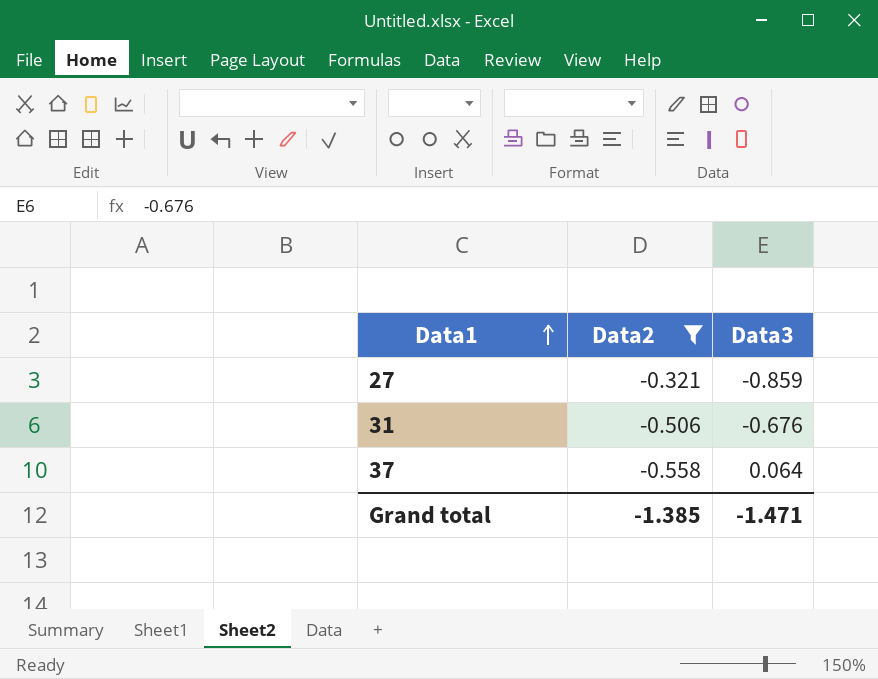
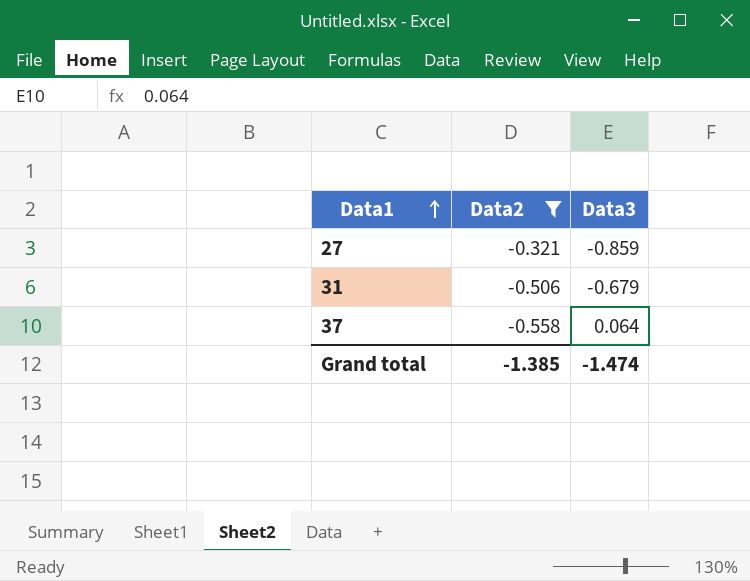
31 | Data3: -0.676 -> -0.679
Grand total | Data3: -1.471 -> -1.474

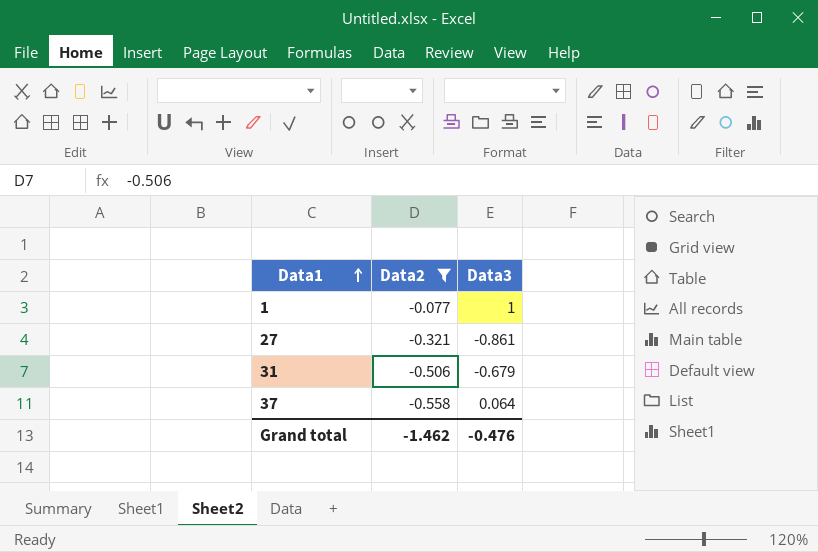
row 1: none -> -0.077 | 1
27 | Data3: -0.859 -> -0.861
Grand total | Data2: -1.385 -> -1.462
Grand total | Data3: -1.474 -> -0.476

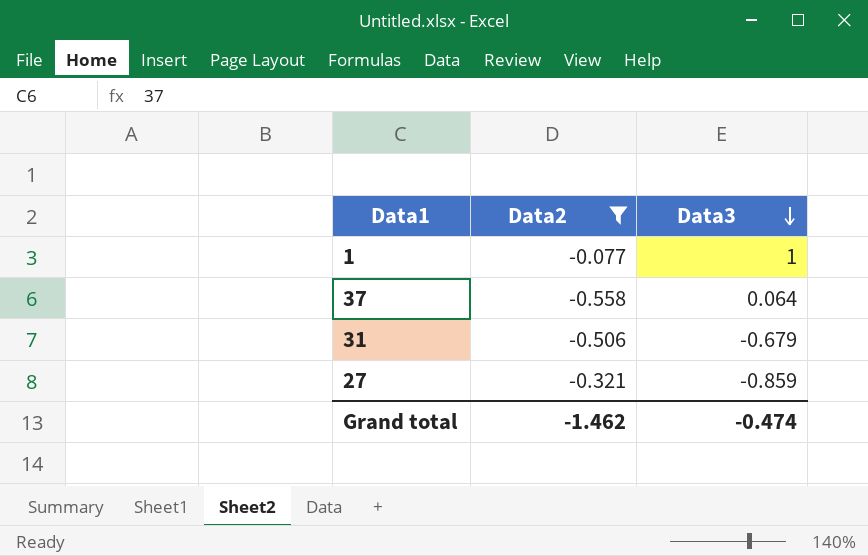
row order: Data1 ascending -> Data3 descending
27 | Data3: -0.861 -> -0.859
Grand total | Data3: -0.476 -> -0.474

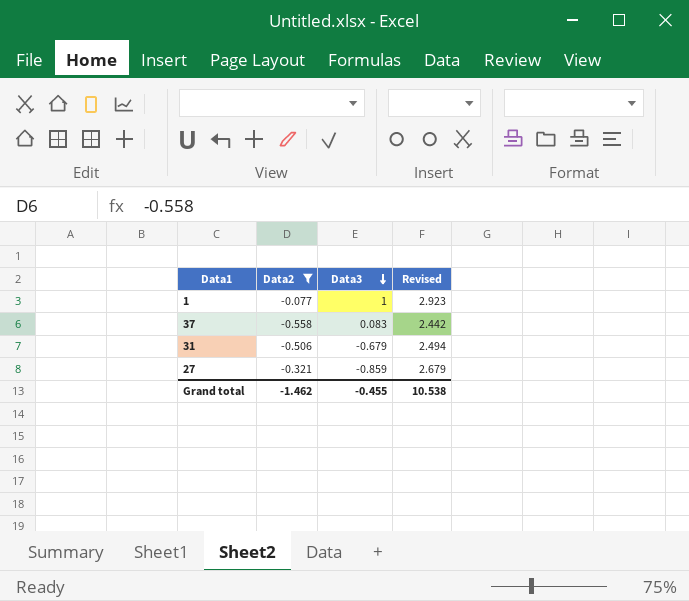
column Revised | formula: none -> [Data2] + 3
37 | Data3: 0.064 -> 0.083
Grand total | Data3: -0.474 -> -0.455

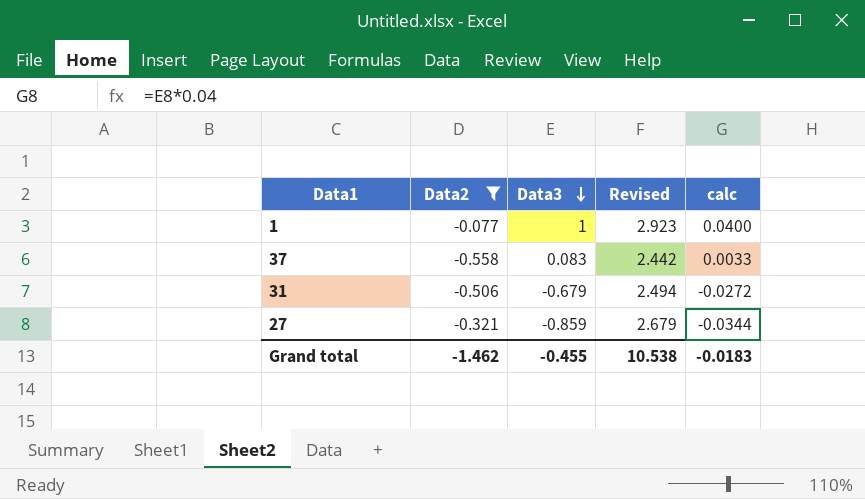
column calc | formula: none -> [Data3] * 0.04

